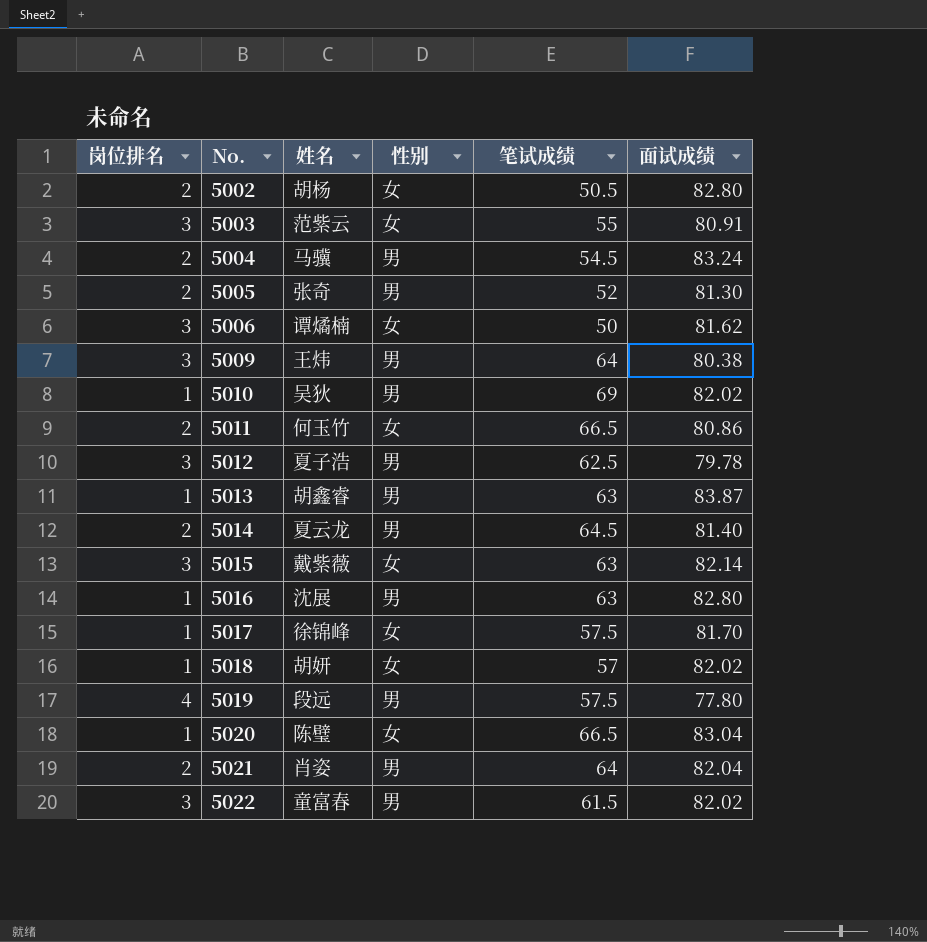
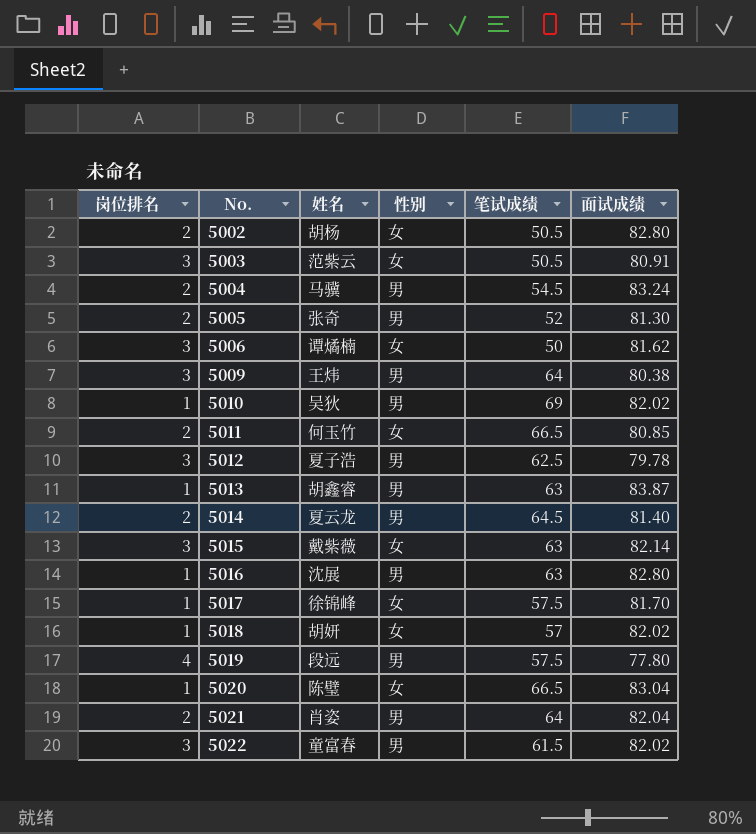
5003 | 笔试成绩: 55 -> 50.5
5011 | 面试成绩: 80.86 -> 80.85

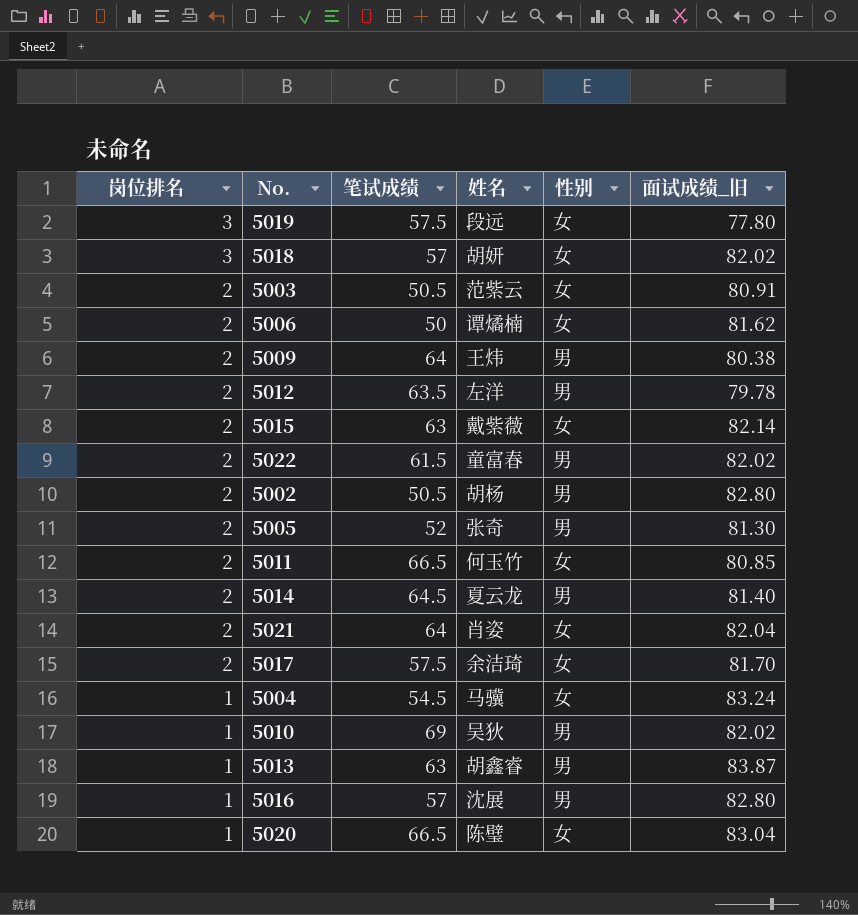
row order: No. ascending -> 岗位排名 descending
column 笔试成绩 | position: 5 -> 3
column name: 面试成绩 -> 面试成绩_旧
5019 | 岗位排名: 4 -> 3
5019 | 性别: 男 -> 女
5018 | 岗位排名: 1 -> 3
5003 | 岗位排名: 3 -> 2
5006 | 岗位排名: 3 -> 2
5009 | 岗位排名: 3 -> 2
5012 | 岗位排名: 3 -> 2
5012 | 笔试成绩: 62.5 -> 63.5
5012 | 姓名: 夏子浩 -> 左洋
5015 | 岗位排名: 3 -> 2
5022 | 岗位排名: 3 -> 2
5002 | 性别: 女 -> 男
5021 | 性别: 男 -> 女
5017 | 岗位排名: 1 -> 2
5017 | 姓名: 徐锦峰 -> 余洁琦
5004 | 岗位排名: 2 -> 1
5004 | 性别: 男 -> 女
5016 | 笔试成绩: 63 -> 57

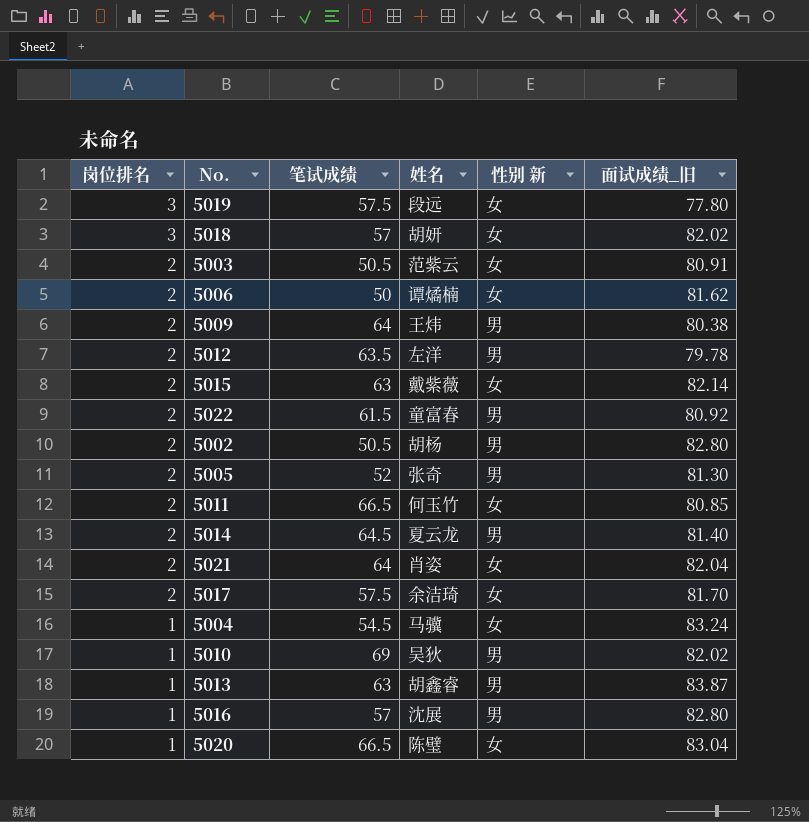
column name: 性别 -> 性别 新
5022 | 面试成绩_旧: 82.02 -> 80.92

